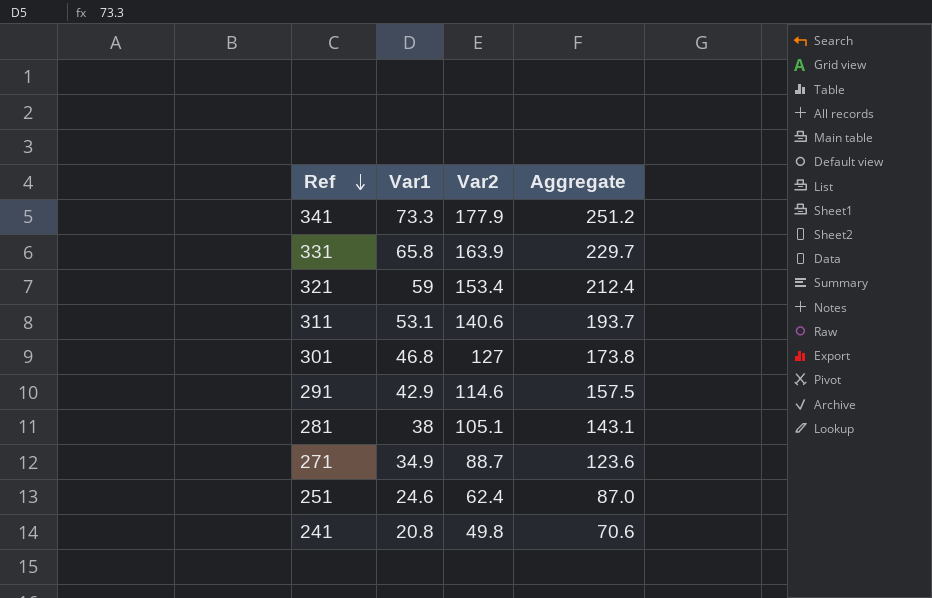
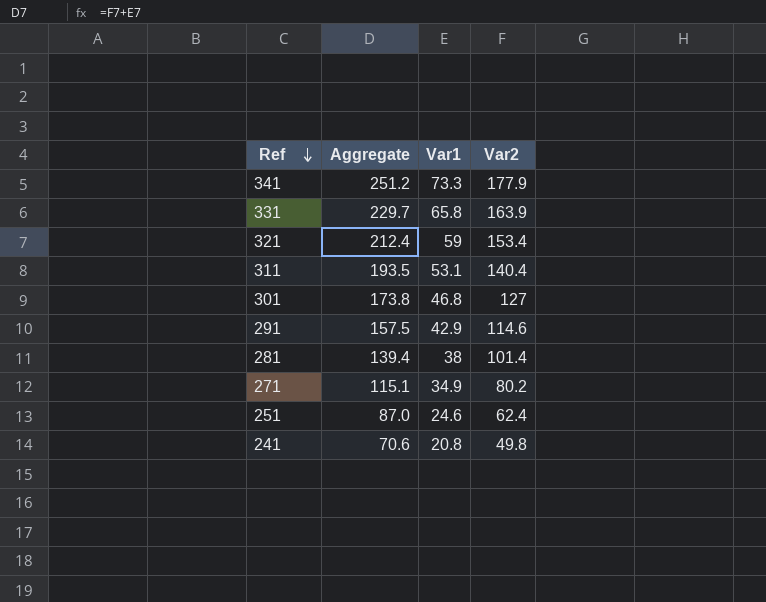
column Aggregate | position: 4 -> 2
311 | Aggregate: 193.7 -> 193.5
311 | Var2: 140.6 -> 140.4
281 | Aggregate: 143.1 -> 139.4
281 | Var2: 105.1 -> 101.4
271 | Aggregate: 123.6 -> 115.1
271 | Var2: 88.7 -> 80.2

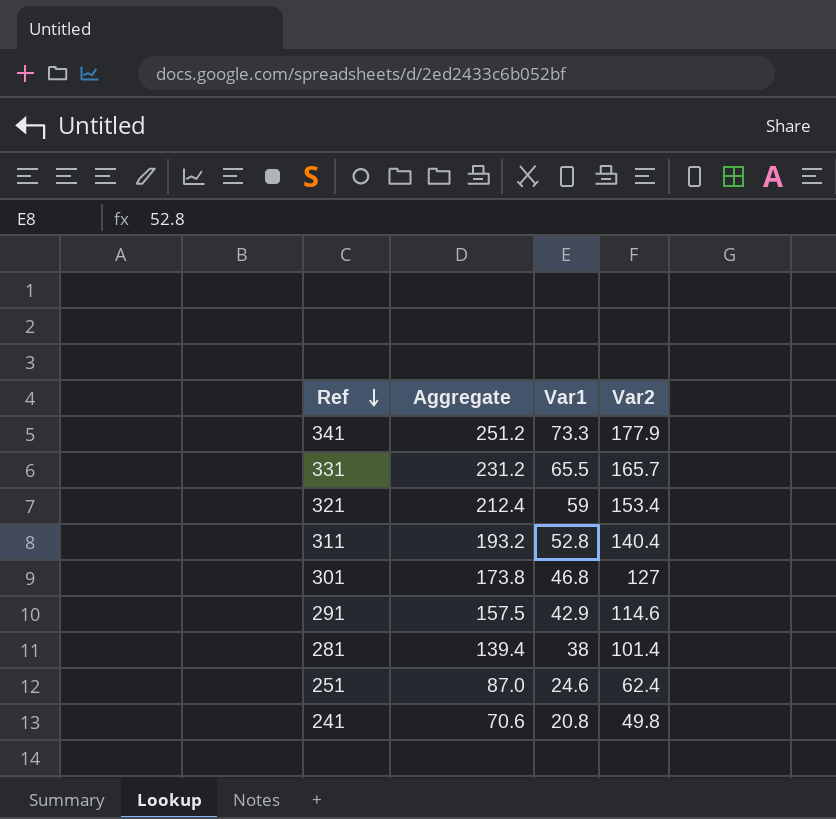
row 271: 115.1 | 34.9 | 80.2 -> none
331 | Aggregate: 229.7 -> 231.2
331 | Var1: 65.8 -> 65.5
331 | Var2: 163.9 -> 165.7
311 | Aggregate: 193.5 -> 193.2
311 | Var1: 53.1 -> 52.8

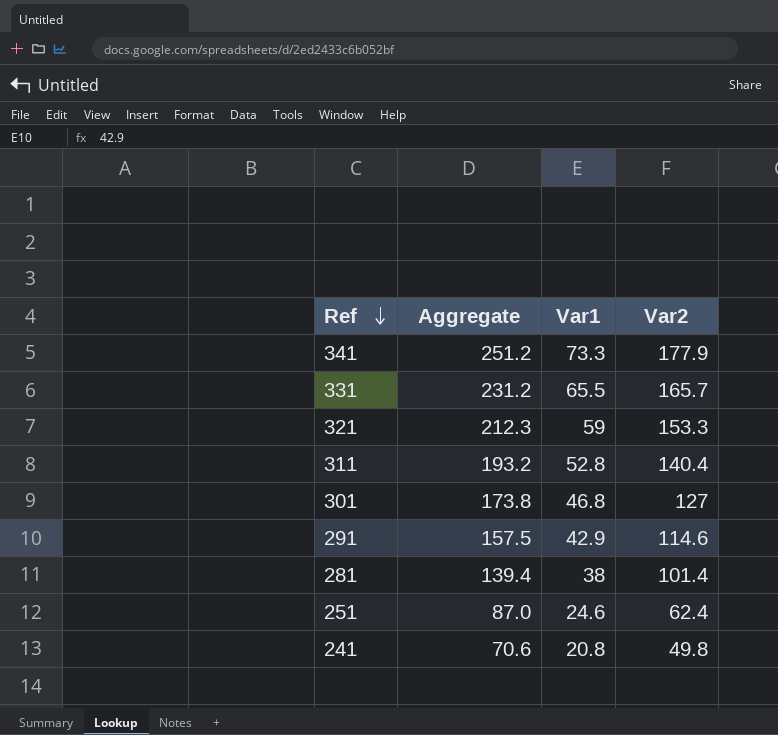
321 | Aggregate: 212.4 -> 212.3
321 | Var2: 153.4 -> 153.3

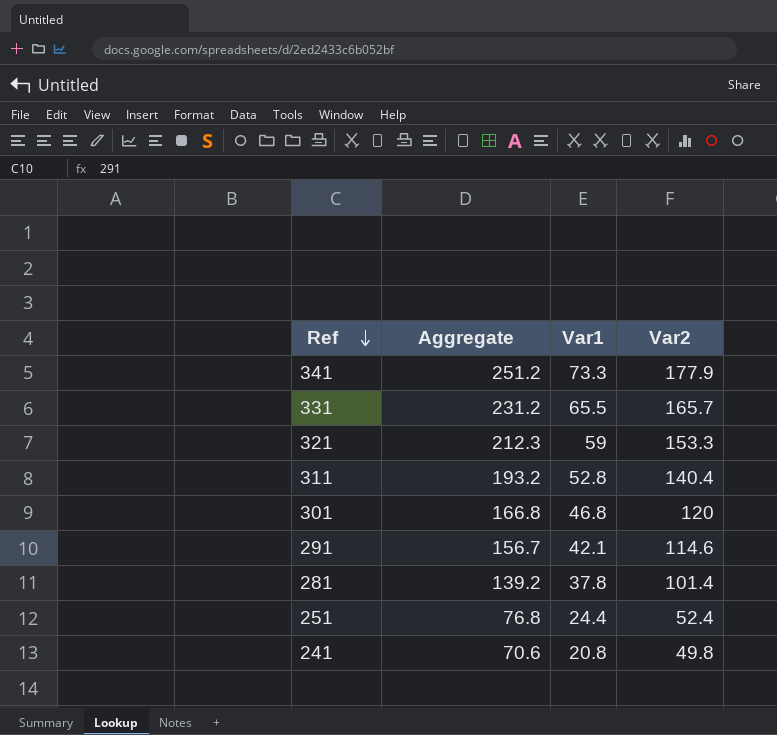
301 | Aggregate: 173.8 -> 166.8
301 | Var2: 127 -> 120
291 | Aggregate: 157.5 -> 156.7
291 | Var1: 42.9 -> 42.1
281 | Aggregate: 139.4 -> 139.2
281 | Var1: 38 -> 37.8
251 | Aggregate: 87.0 -> 76.8
251 | Var1: 24.6 -> 24.4
251 | Var2: 62.4 -> 52.4

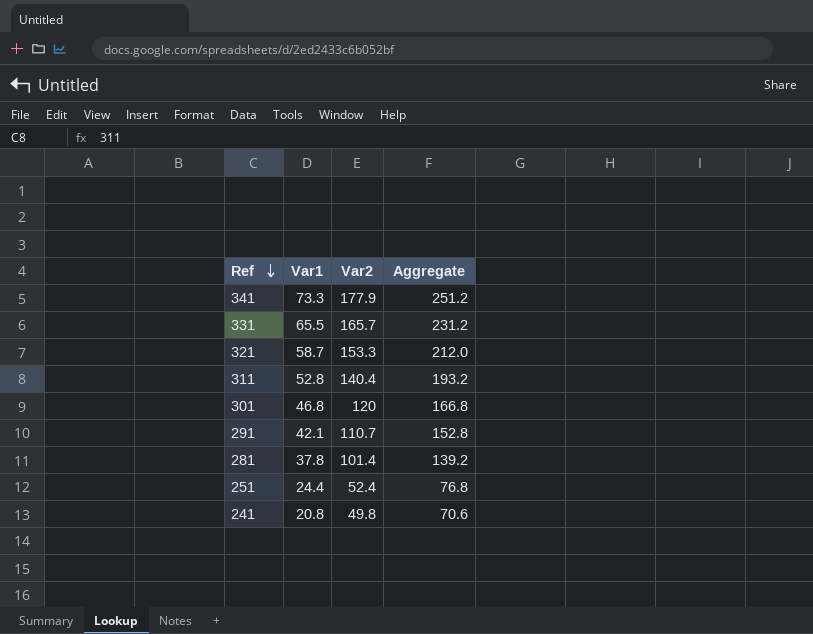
column Aggregate | position: 2 -> 4
321 | Var1: 59 -> 58.7
321 | Aggregate: 212.3 -> 212.0
291 | Var2: 114.6 -> 110.7
291 | Aggregate: 156.7 -> 152.8

